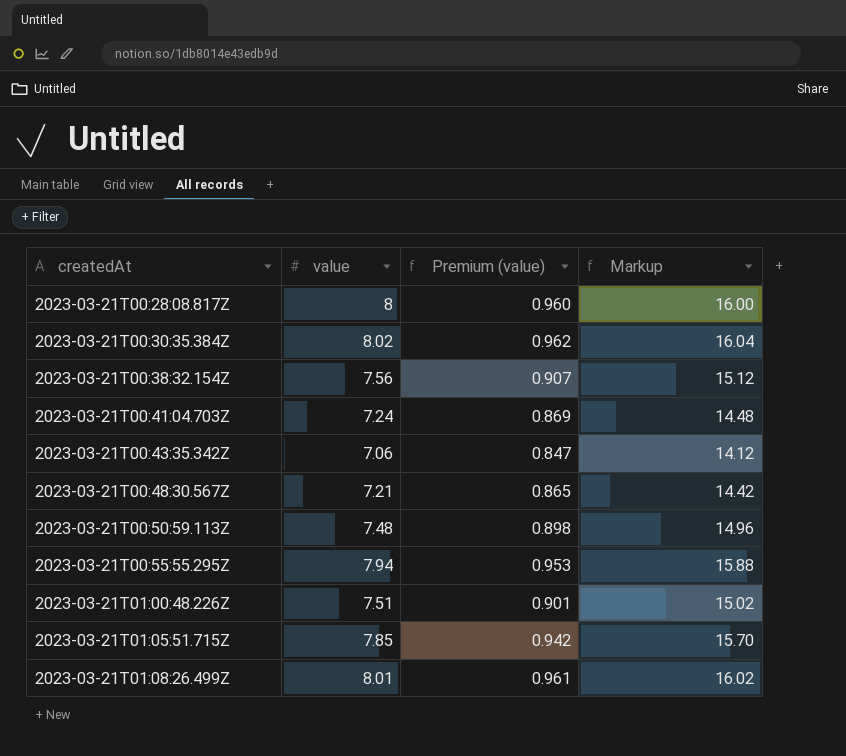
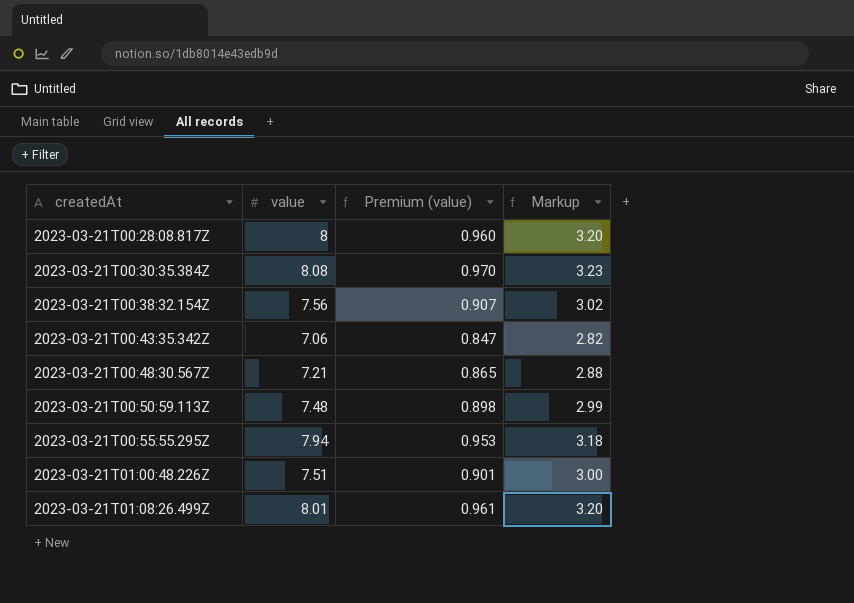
column Markup | formula: [value] * 2 -> [value] * 0.4
row 2023-03-21T00:41:04.703Z: 7.24 | 0.869 | 14.48 -> none
row 2023-03-21T01:05:51.715Z: 7.85 | 0.942 | 15.70 -> none
2023-03-21T00:30:35.384Z | value: 8.02 -> 8.08
2023-03-21T00:30:35.384Z | Premium (value): 0.962 -> 0.970

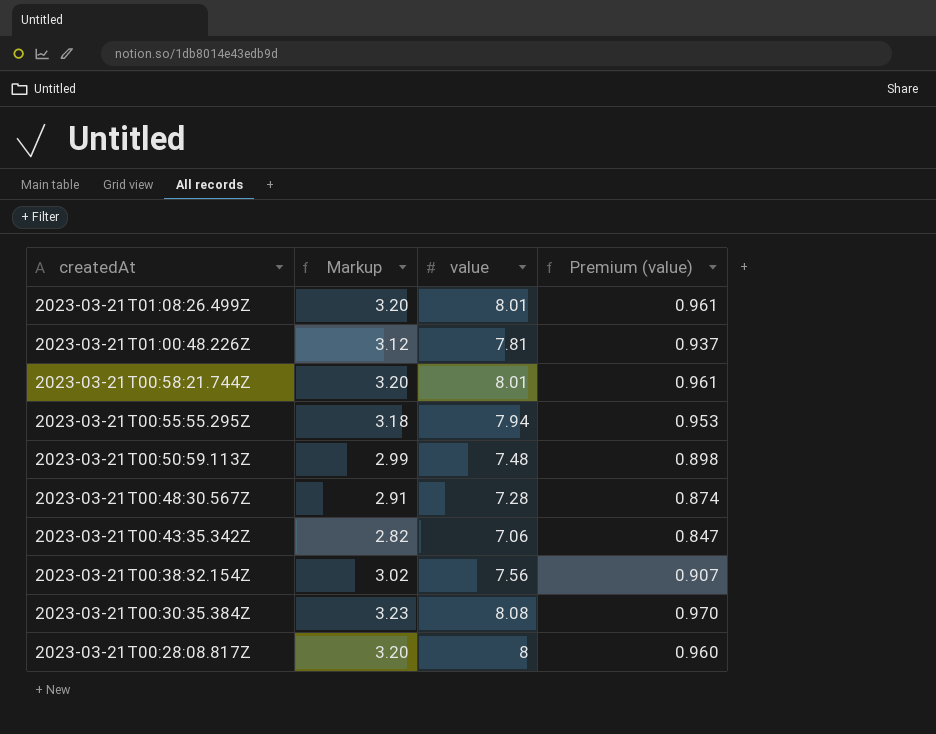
row order: createdAt ascending -> createdAt descending
column Markup | position: 4 -> 2
2023-03-21T01:00:48.226Z | Markup: 3.00 -> 3.12
2023-03-21T01:00:48.226Z | value: 7.51 -> 7.81
2023-03-21T01:00:48.226Z | Premium (value): 0.901 -> 0.937
row 2023-03-21T00:58:21.744Z: none -> 3.20 | 8.01 | 0.961
2023-03-21T00:48:30.567Z | Markup: 2.88 -> 2.91
2023-03-21T00:48:30.567Z | value: 7.21 -> 7.28
2023-03-21T00:48:30.567Z | Premium (value): 0.865 -> 0.874

